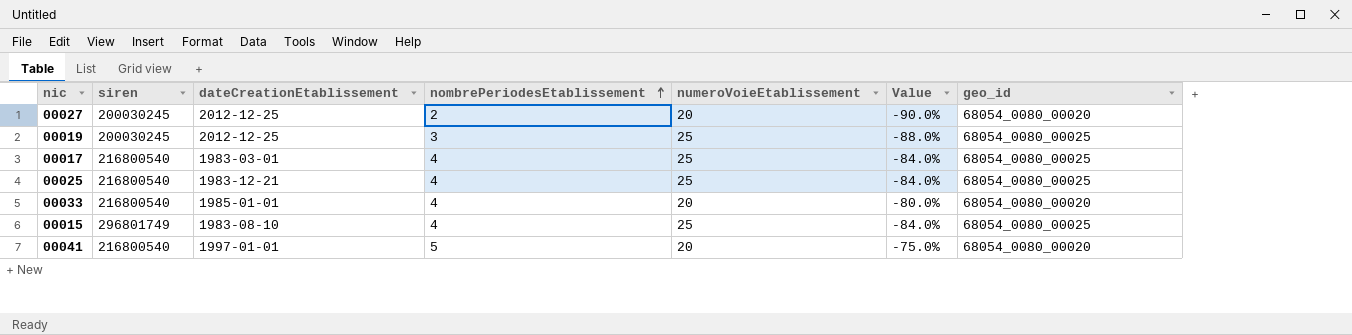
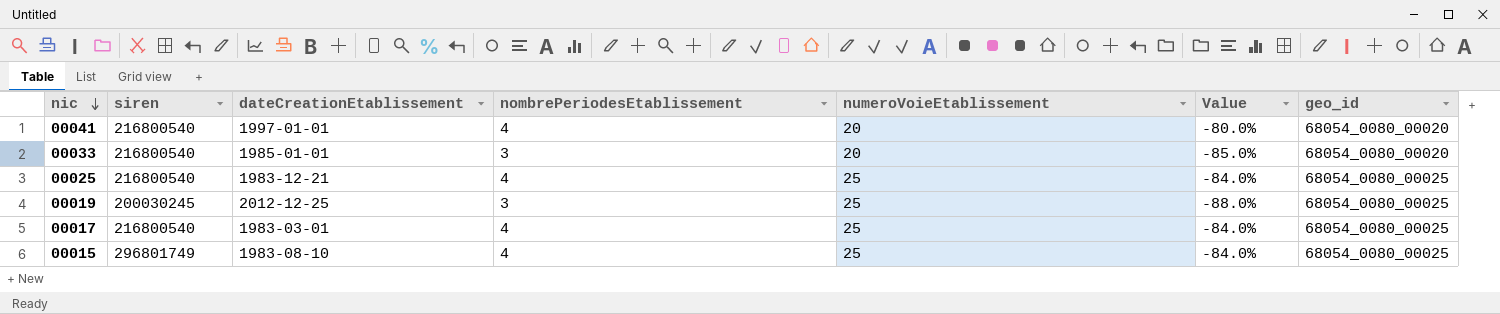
row order: nombrePeriodesEtablissement ascending -> nic descending
row 00027: 200030245 | 2012-12-25 | 2 | 20 | -90.0% | 68054_0080_00020 -> none
00041 | nombrePeriodesEtablissement: 5 -> 4
00041 | Value: -75.0% -> -80.0%
00033 | nombrePeriodesEtablissement: 4 -> 3
00033 | Value: -80.0% -> -85.0%

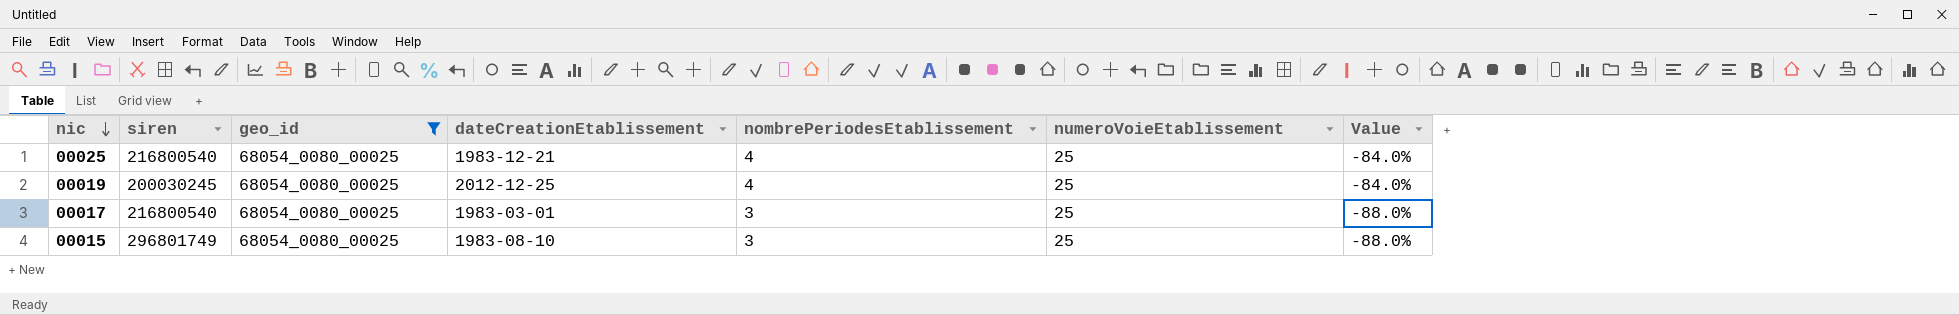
filter: none -> geo_id = 68054_0080_00025
column geo_id | position: 7 -> 3
00019 | nombrePeriodesEtablissement: 3 -> 4
00019 | Value: -88.0% -> -84.0%
00017 | nombrePeriodesEtablissement: 4 -> 3
00017 | Value: -84.0% -> -88.0%
00015 | nombrePeriodesEtablissement: 4 -> 3
00015 | Value: -84.0% -> -88.0%

